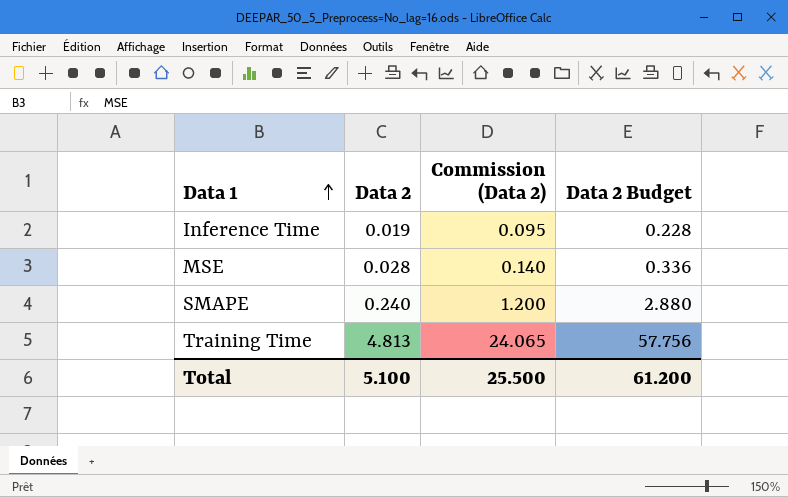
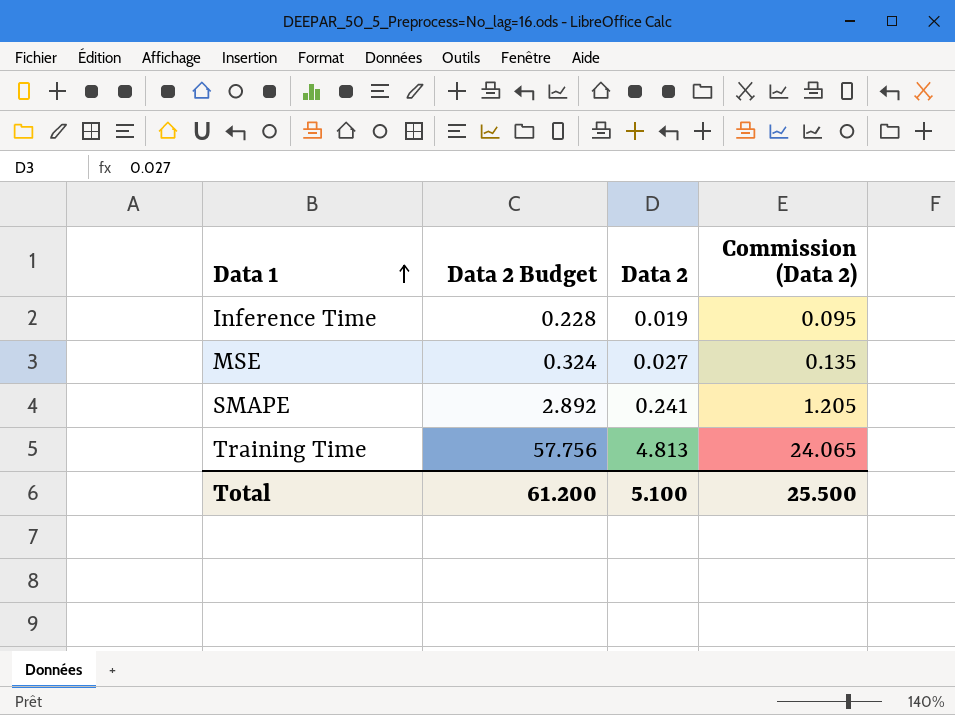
column Data 2 Budget | position: 4 -> 2
MSE | Data 2 Budget: 0.336 -> 0.324
MSE | Data 2: 0.028 -> 0.027
MSE | Commission (Data 2): 0.140 -> 0.135
SMAPE | Data 2 Budget: 2.880 -> 2.892
SMAPE | Data 2: 0.240 -> 0.241
SMAPE | Commission (Data 2): 1.200 -> 1.205

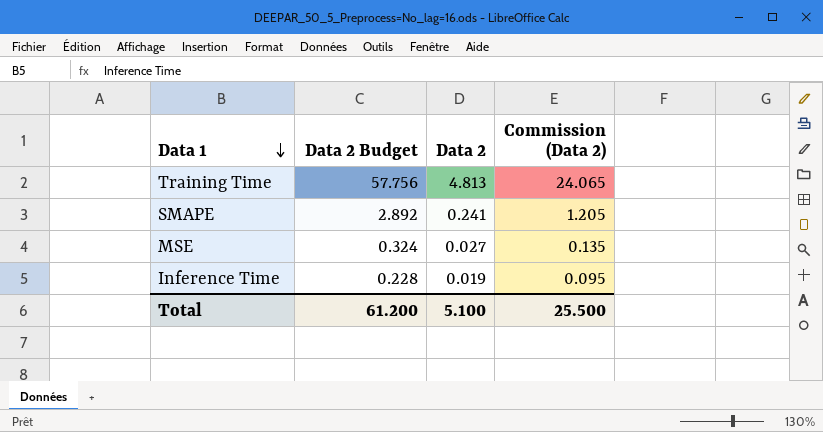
row order: Data 1 ascending -> Data 1 descending

